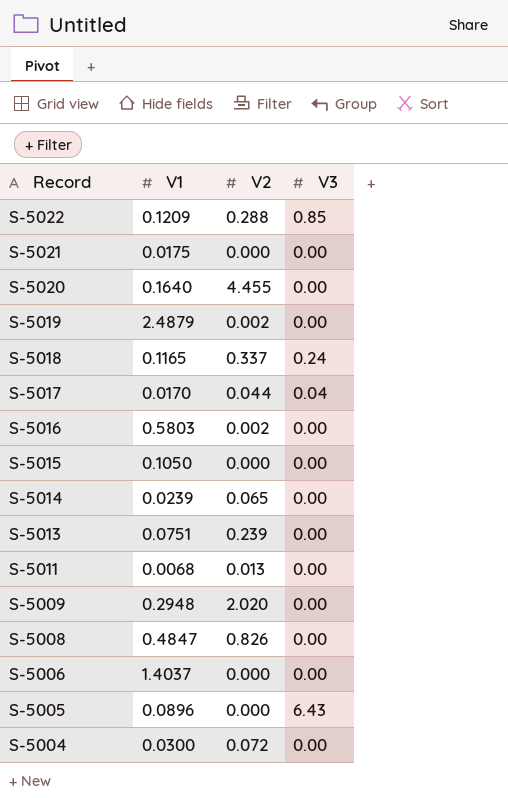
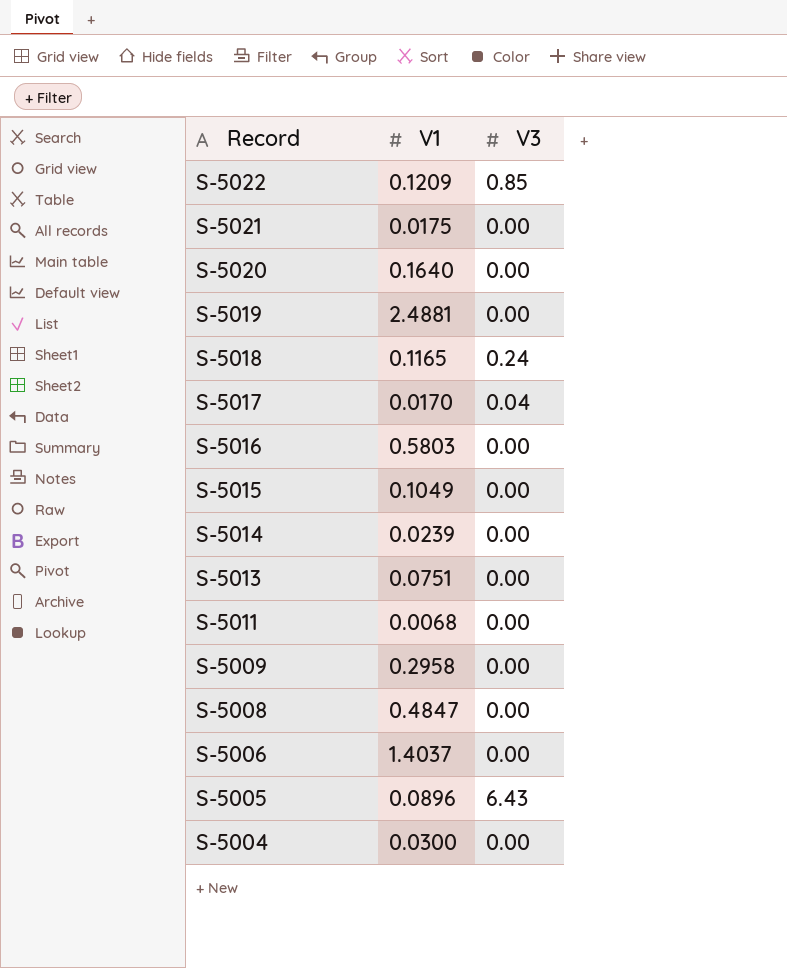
column V2 | position: 3 -> none
S-5019 | V1: 2.4879 -> 2.4881
S-5015 | V1: 0.1050 -> 0.1049
S-5009 | V1: 0.2948 -> 0.2958

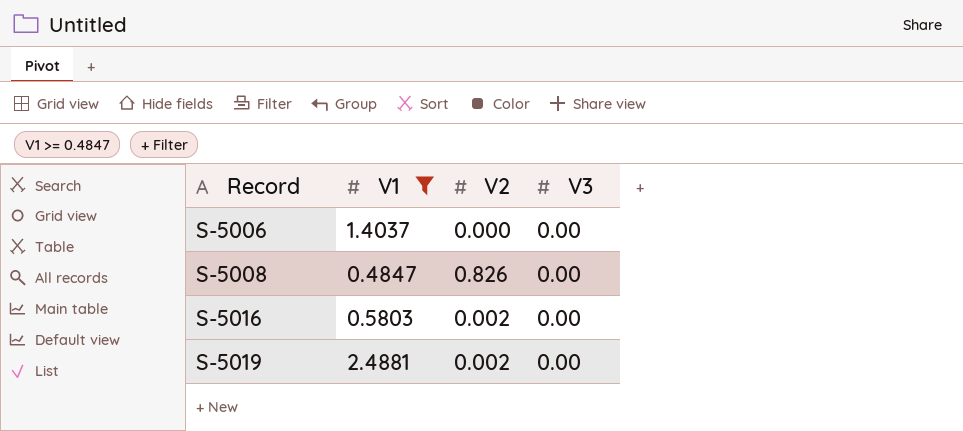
filter: none -> V1 >= 0.4847
row order: Record descending -> Record ascending
column V2 | position: none -> 3

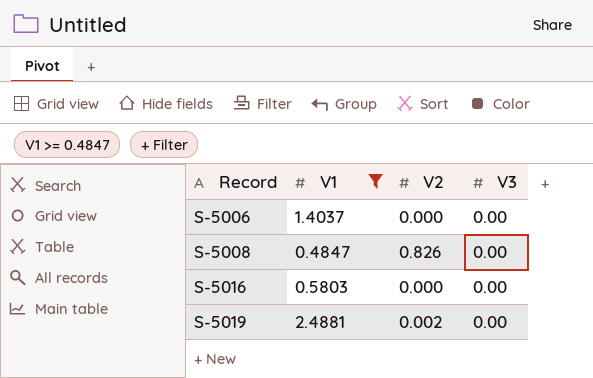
S-5016 | V2: 0.002 -> 0.000

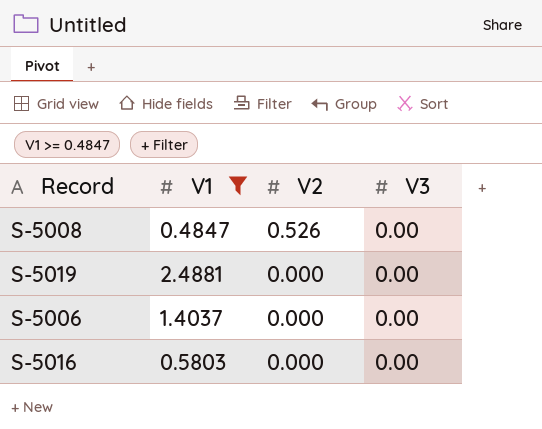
row order: Record ascending -> V2 descending
S-5008 | V2: 0.826 -> 0.526
S-5019 | V2: 0.002 -> 0.000

